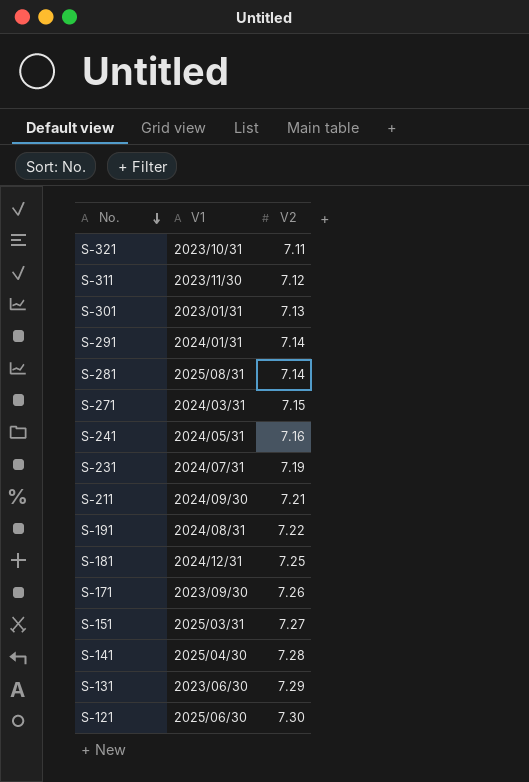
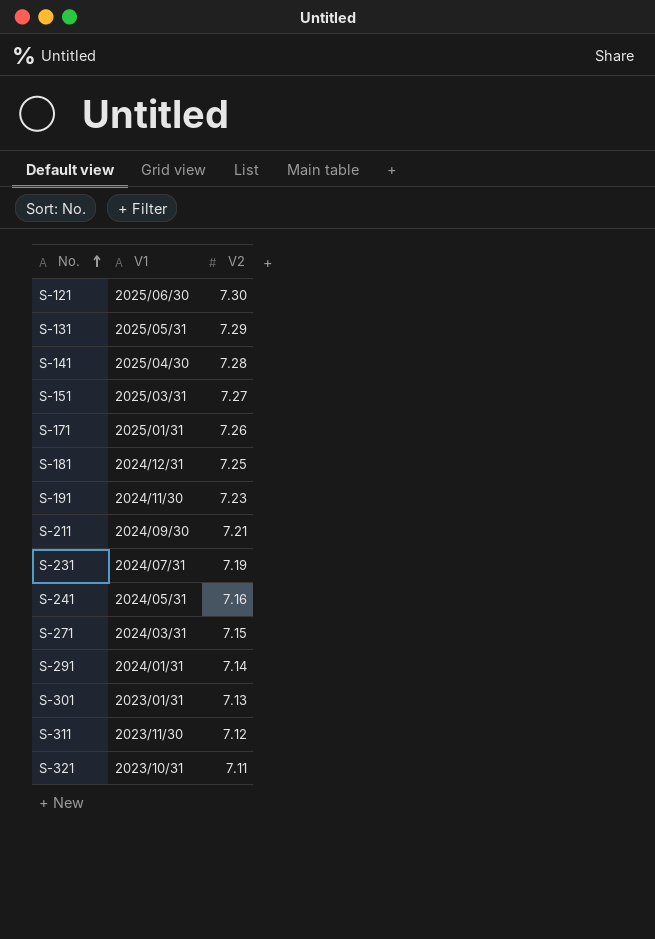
row order: No. descending -> No. ascending
row S-281: 2025/08/31 | 7.14 -> none
S-131 | V1: 2023/06/30 -> 2025/05/31
S-171 | V1: 2023/09/30 -> 2025/01/31
S-191 | V1: 2024/08/31 -> 2024/11/30
S-191 | V2: 7.22 -> 7.23

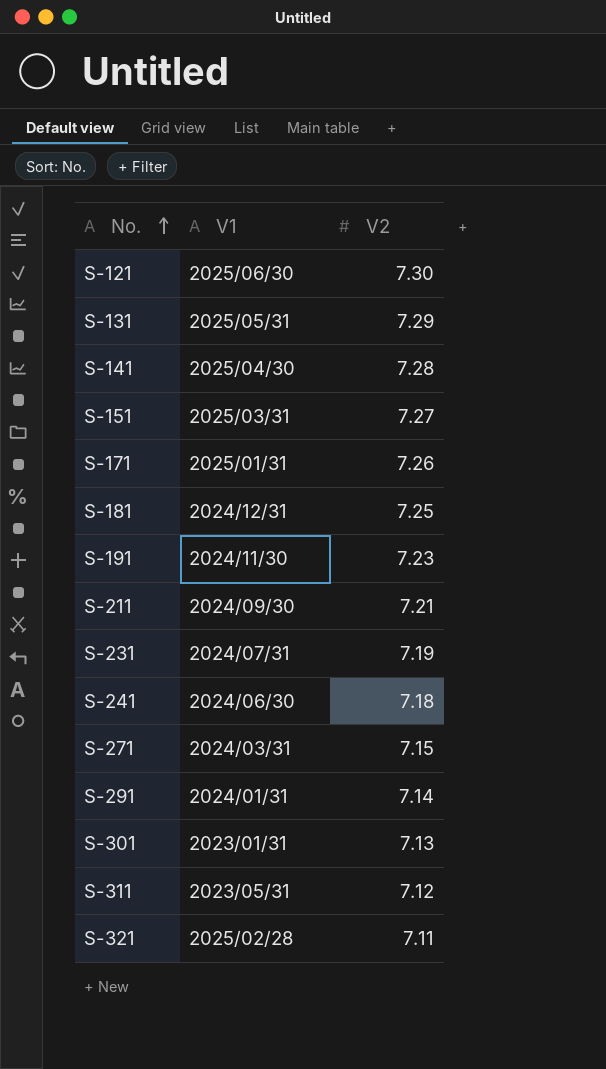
S-241 | V1: 2024/05/31 -> 2024/06/30
S-241 | V2: 7.16 -> 7.18
S-311 | V1: 2023/11/30 -> 2023/05/31
S-321 | V1: 2023/10/31 -> 2025/02/28

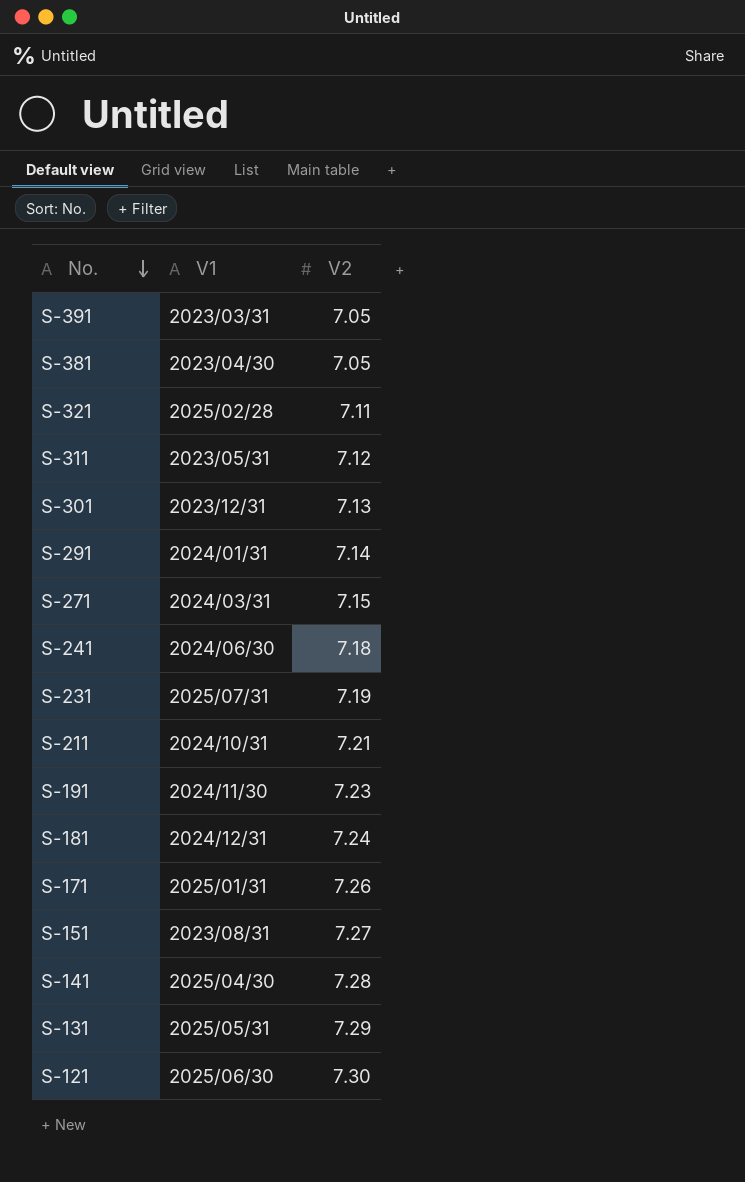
row order: No. ascending -> No. descending
row S-391: none -> 2023/03/31 | 7.05
row S-381: none -> 2023/04/30 | 7.05
S-301 | V1: 2023/01/31 -> 2023/12/31
S-231 | V1: 2024/07/31 -> 2025/07/31
S-211 | V1: 2024/09/30 -> 2024/10/31
S-181 | V2: 7.25 -> 7.24
S-151 | V1: 2025/03/31 -> 2023/08/31

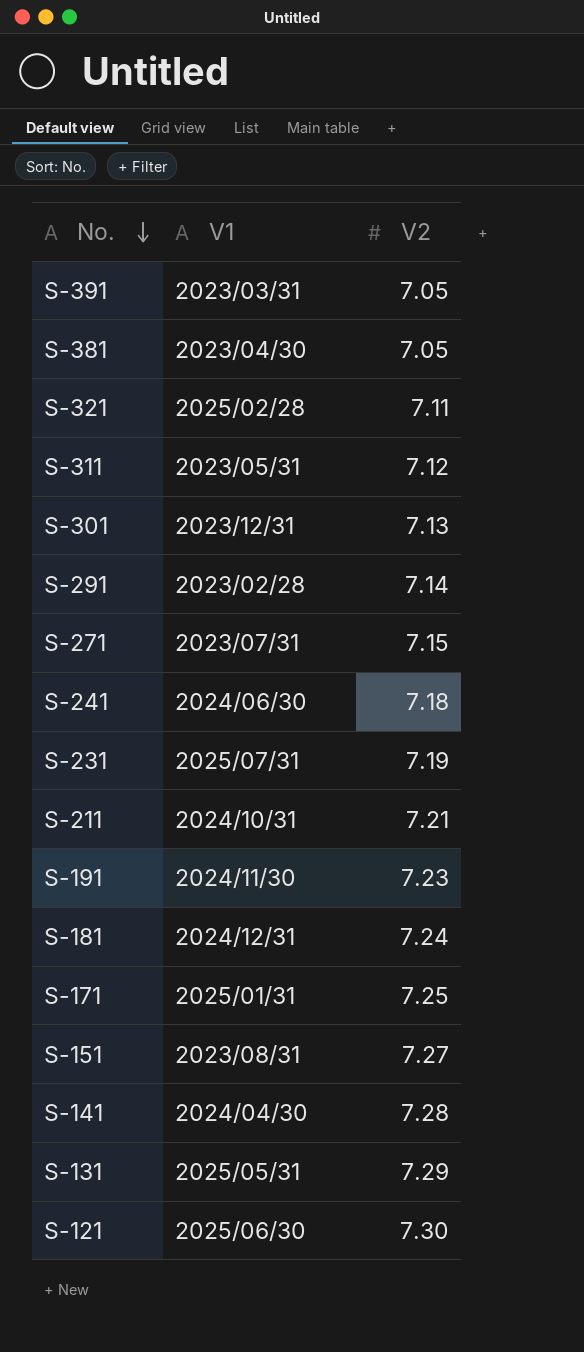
S-291 | V1: 2024/01/31 -> 2023/02/28
S-271 | V1: 2024/03/31 -> 2023/07/31
S-171 | V2: 7.26 -> 7.25
S-141 | V1: 2025/04/30 -> 2024/04/30

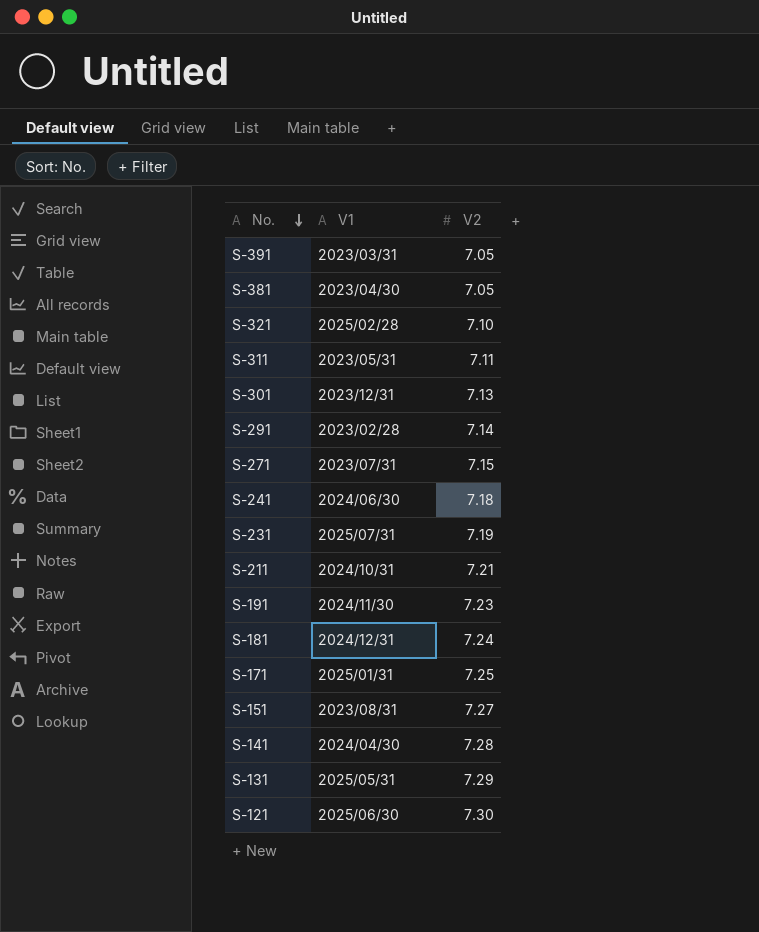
S-321 | V2: 7.11 -> 7.10
S-311 | V2: 7.12 -> 7.11

